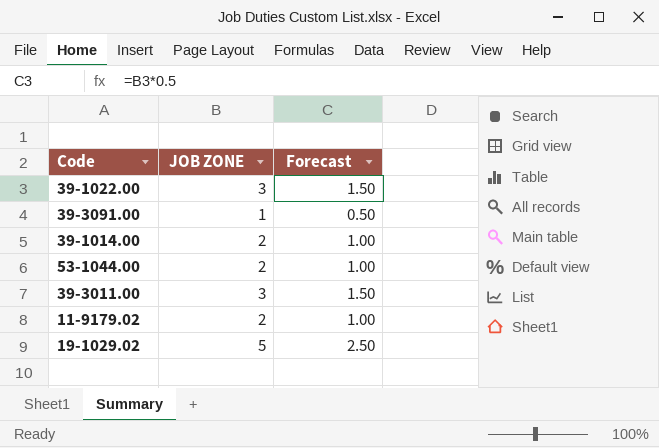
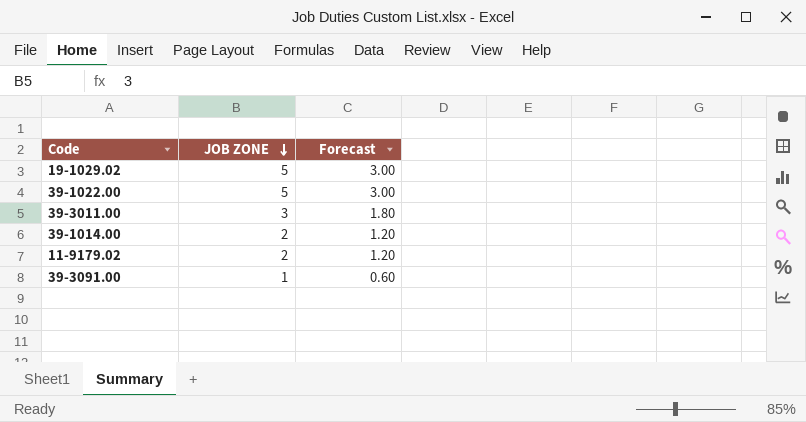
row order: none -> JOB ZONE descending
column Forecast | formula: [JOB ZONE] * 0.5 -> [JOB ZONE] * 0.6
row 53-1044.00: 2 | 1.00 -> none
39-1022.00 | JOB ZONE: 3 -> 5

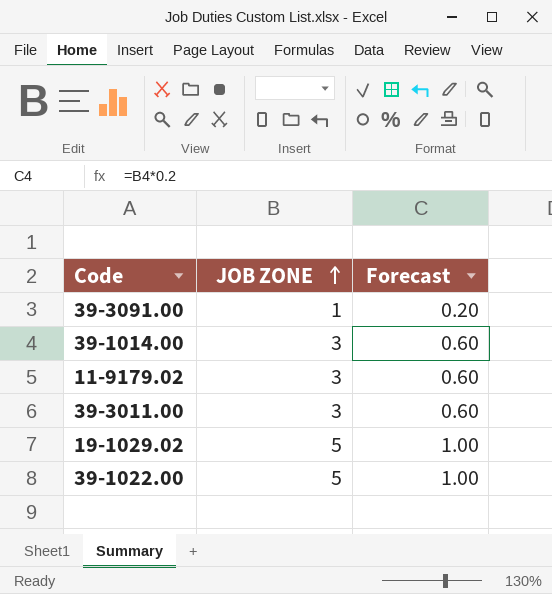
row order: JOB ZONE descending -> JOB ZONE ascending
column Forecast | formula: [JOB ZONE] * 0.6 -> [JOB ZONE] * 0.2
39-1014.00 | JOB ZONE: 2 -> 3
11-9179.02 | JOB ZONE: 2 -> 3

